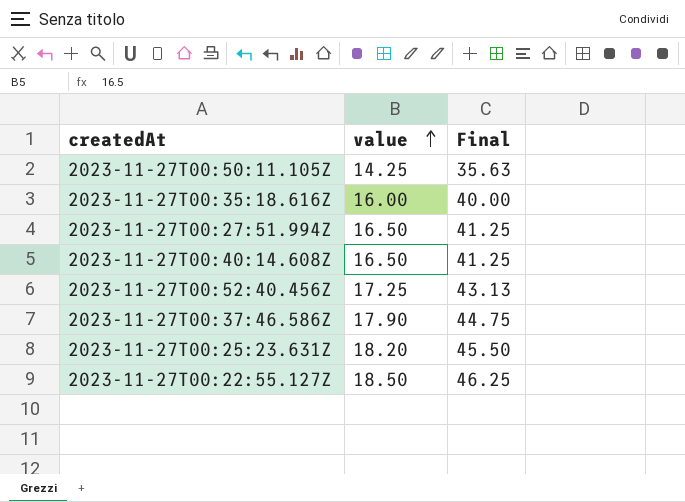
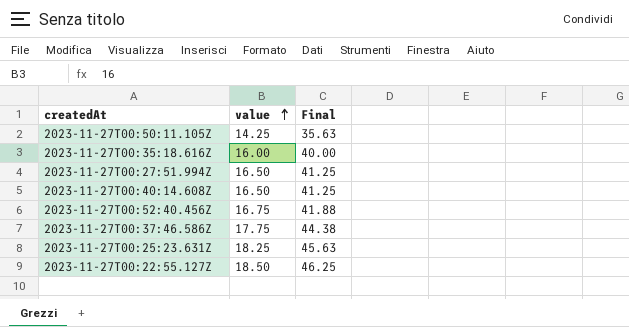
2023-11-27T00:52:40.456Z | value: 17.25 -> 16.75
2023-11-27T00:52:40.456Z | Final: 43.13 -> 41.88
2023-11-27T00:37:46.586Z | value: 17.90 -> 17.75
2023-11-27T00:37:46.586Z | Final: 44.75 -> 44.38
2023-11-27T00:25:23.631Z | value: 18.20 -> 18.25
2023-11-27T00:25:23.631Z | Final: 45.50 -> 45.63

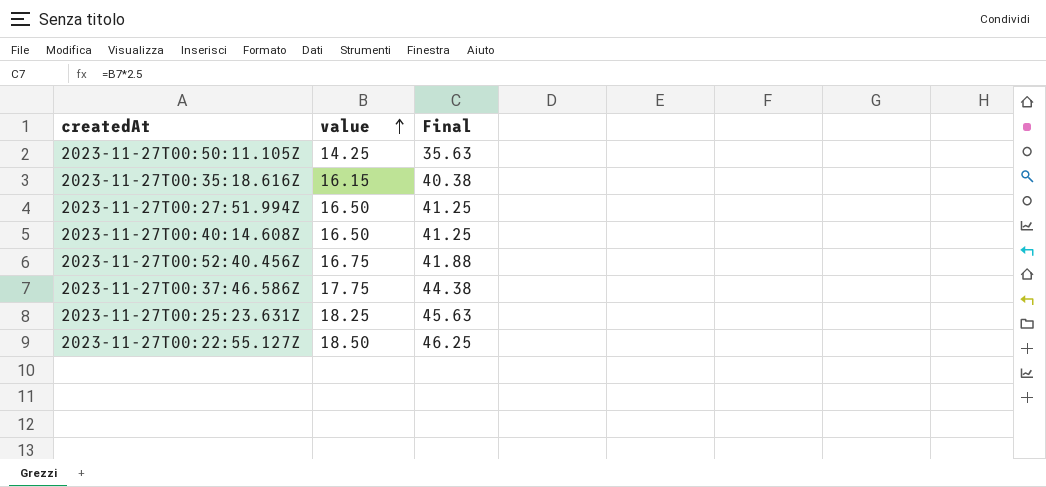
2023-11-27T00:35:18.616Z | value: 16.00 -> 16.15
2023-11-27T00:35:18.616Z | Final: 40.00 -> 40.38

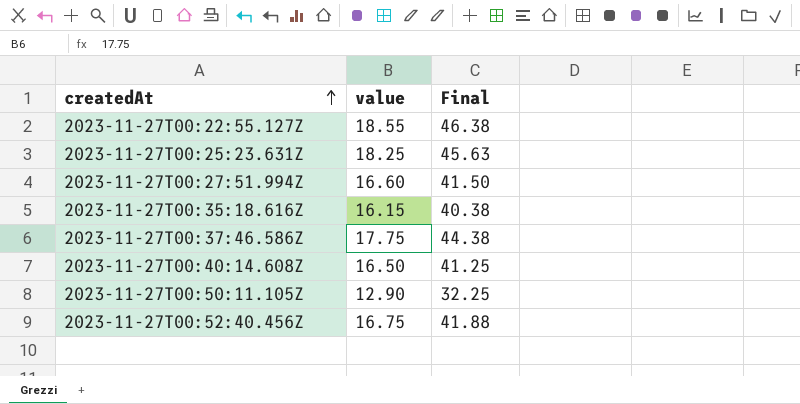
row order: value ascending -> createdAt ascending
2023-11-27T00:22:55.127Z | value: 18.50 -> 18.55
2023-11-27T00:22:55.127Z | Final: 46.25 -> 46.38
2023-11-27T00:27:51.994Z | value: 16.50 -> 16.60
2023-11-27T00:27:51.994Z | Final: 41.25 -> 41.50
2023-11-27T00:50:11.105Z | value: 14.25 -> 12.90
2023-11-27T00:50:11.105Z | Final: 35.63 -> 32.25

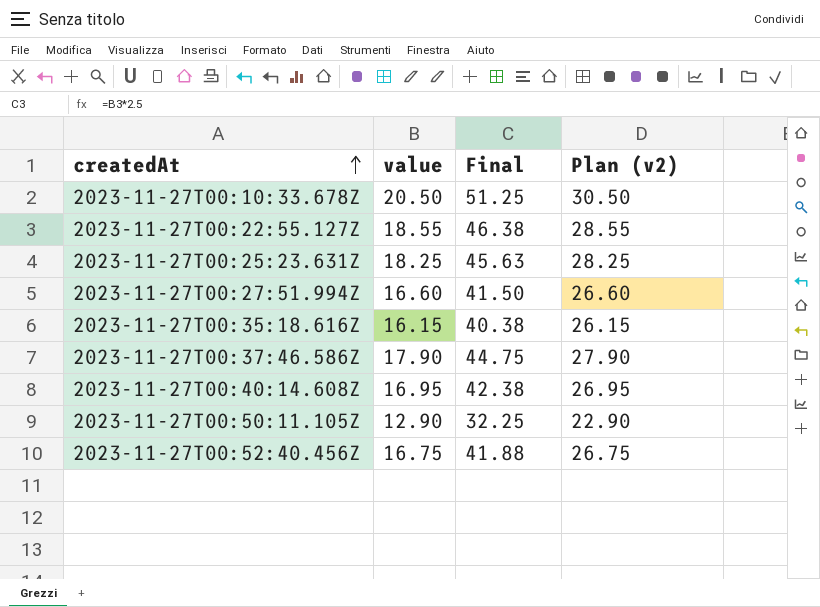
column Plan (v2) | formula: none -> [value] + 10
row 2023-11-27T00:10:33.678Z: none -> 20.50 | 51.25 | 30.50
2023-11-27T00:37:46.586Z | value: 17.75 -> 17.90
2023-11-27T00:37:46.586Z | Final: 44.38 -> 44.75
2023-11-27T00:40:14.608Z | value: 16.50 -> 16.95
2023-11-27T00:40:14.608Z | Final: 41.25 -> 42.38

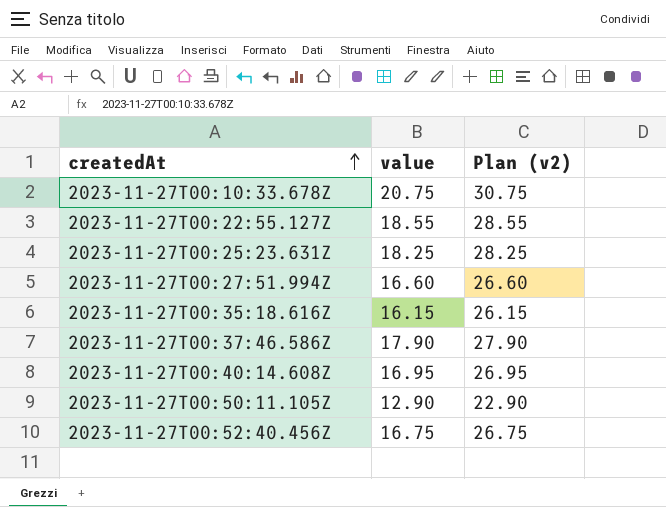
column Final | formula: [value] * 2.5 -> none
2023-11-27T00:10:33.678Z | value: 20.50 -> 20.75
2023-11-27T00:10:33.678Z | Plan (v2): 30.50 -> 30.75

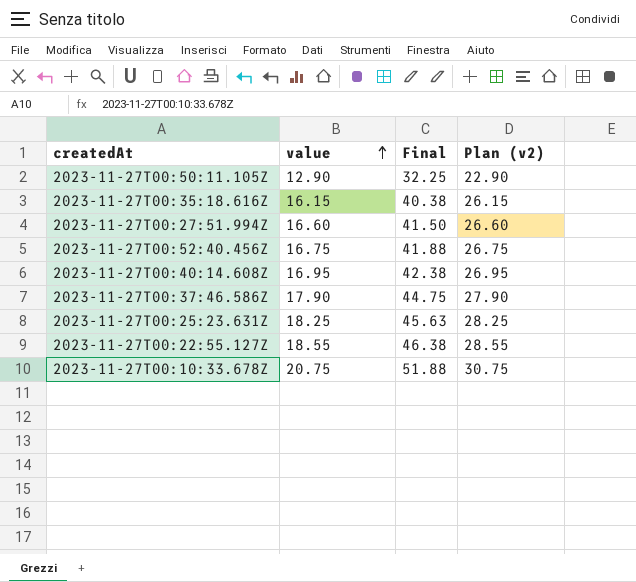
row order: createdAt ascending -> value ascending
column Final | formula: none -> [value] * 2.5

